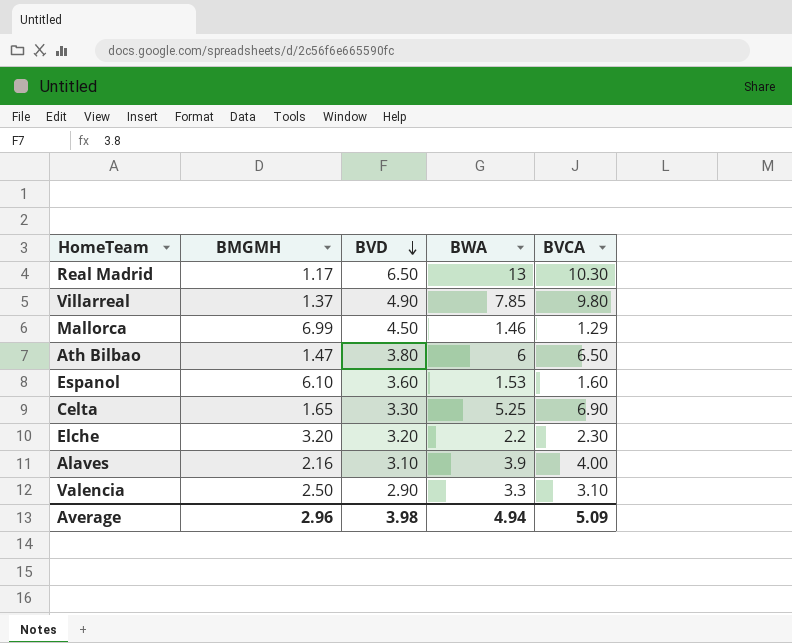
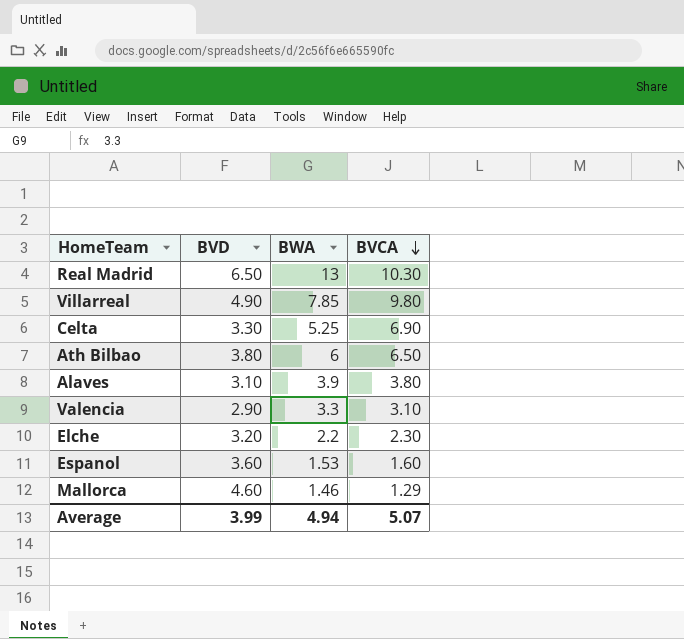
row order: BVD descending -> BVCA descending
column BMGMH | position: 2 -> none
Alaves | BVCA: 4.00 -> 3.80
Mallorca | BVD: 4.50 -> 4.60
Average | BVD: 3.98 -> 3.99
Average | BVCA: 5.09 -> 5.07

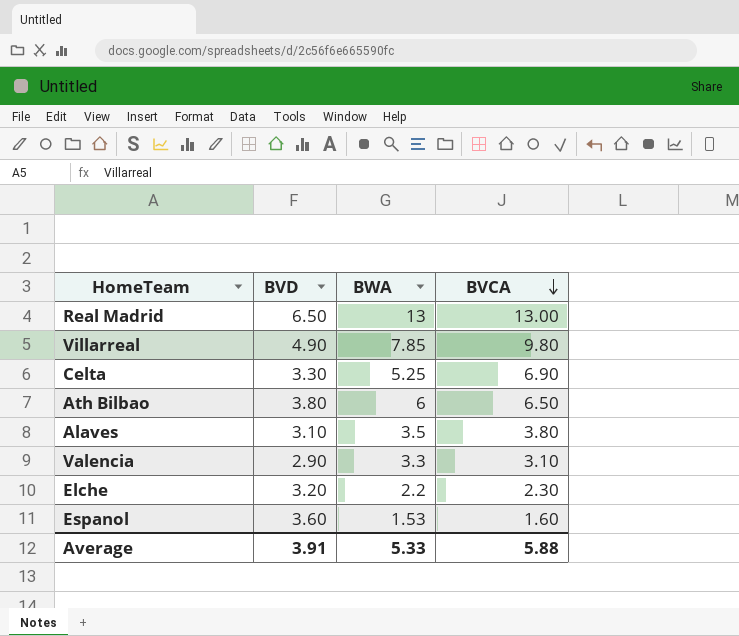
row Mallorca: 4.60 | 1.46 | 1.29 -> none
Real Madrid | BVCA: 10.30 -> 13.00
Alaves | BWA: 3.9 -> 3.5
Average | BVD: 3.99 -> 3.91
Average | BWA: 4.94 -> 5.33
Average | BVCA: 5.07 -> 5.88

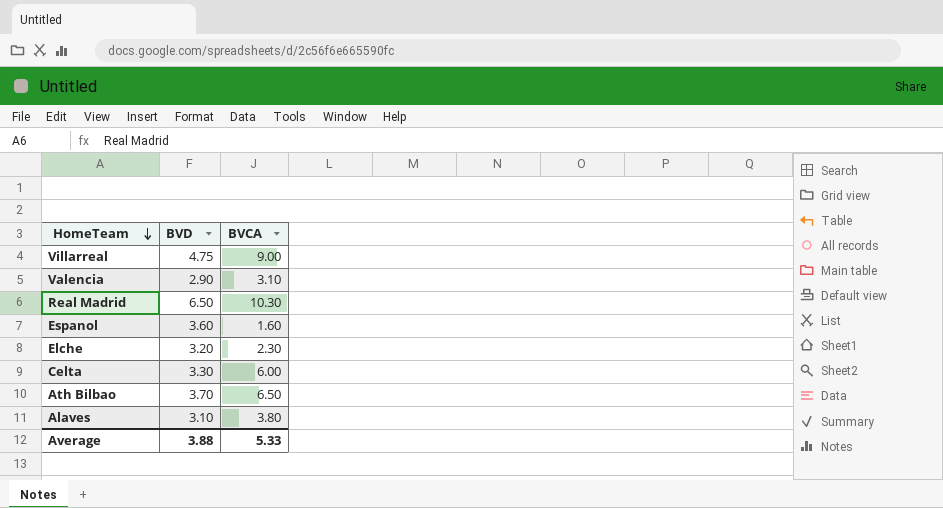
row order: BVCA descending -> HomeTeam descending
column BWA | position: 3 -> none
Villarreal | BVD: 4.90 -> 4.75
Villarreal | BVCA: 9.80 -> 9.00
Real Madrid | BVCA: 13.00 -> 10.30
Celta | BVCA: 6.90 -> 6.00
Ath Bilbao | BVD: 3.80 -> 3.70
Average | BVD: 3.91 -> 3.88
Average | BVCA: 5.88 -> 5.33

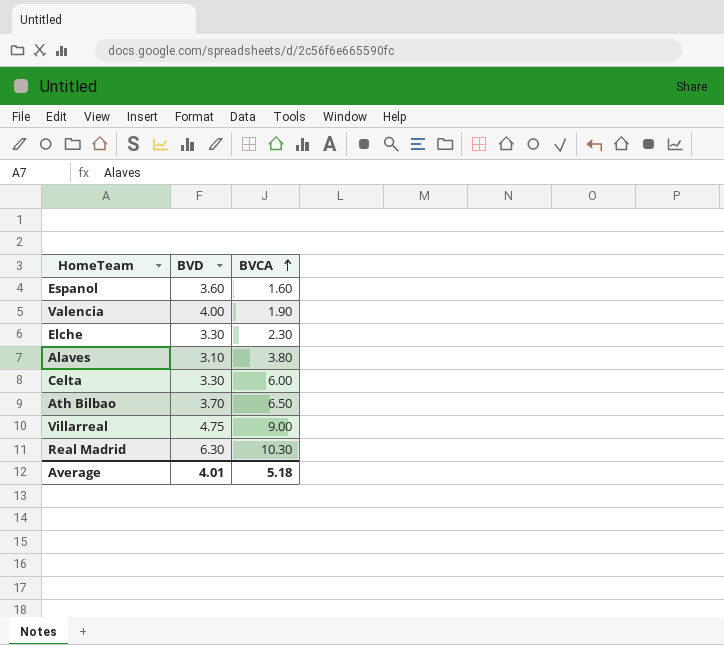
row order: HomeTeam descending -> BVCA ascending
Valencia | BVD: 2.90 -> 4.00
Valencia | BVCA: 3.10 -> 1.90
Elche | BVD: 3.20 -> 3.30
Real Madrid | BVD: 6.50 -> 6.30
Average | BVD: 3.88 -> 4.01
Average | BVCA: 5.33 -> 5.18

